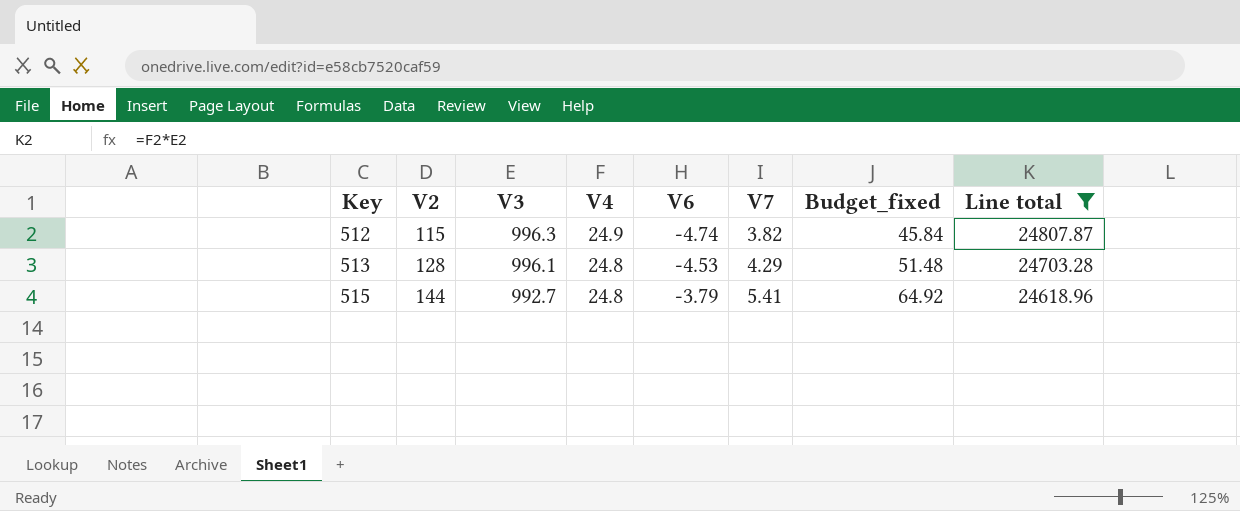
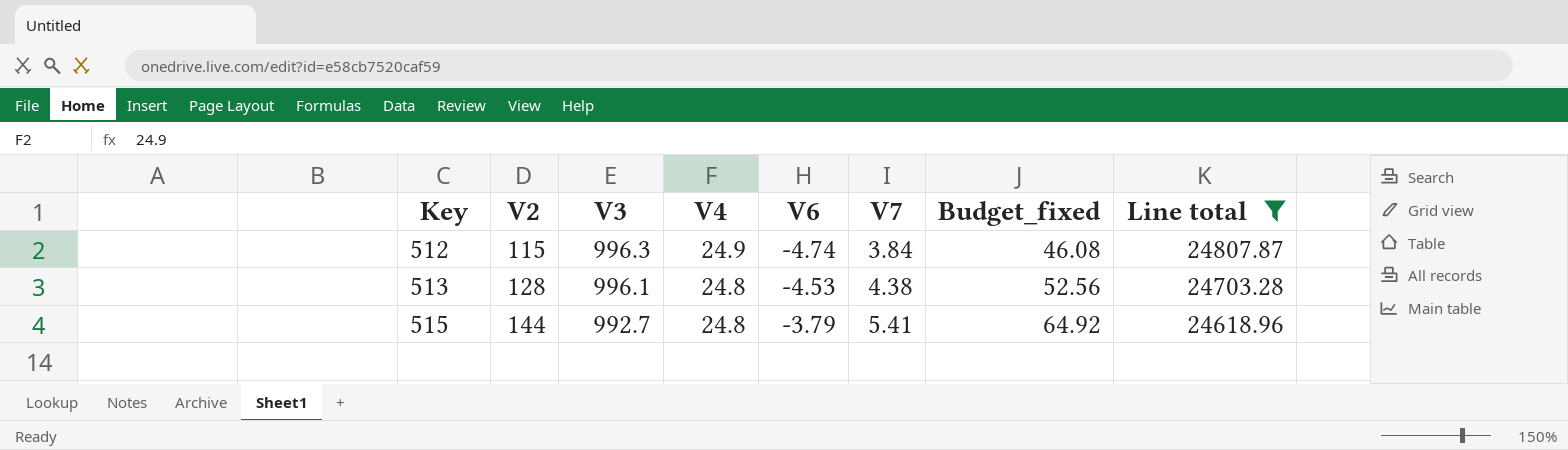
512 | V7: 3.82 -> 3.84
512 | Budget_fixed: 45.84 -> 46.08
513 | V7: 4.29 -> 4.38
513 | Budget_fixed: 51.48 -> 52.56

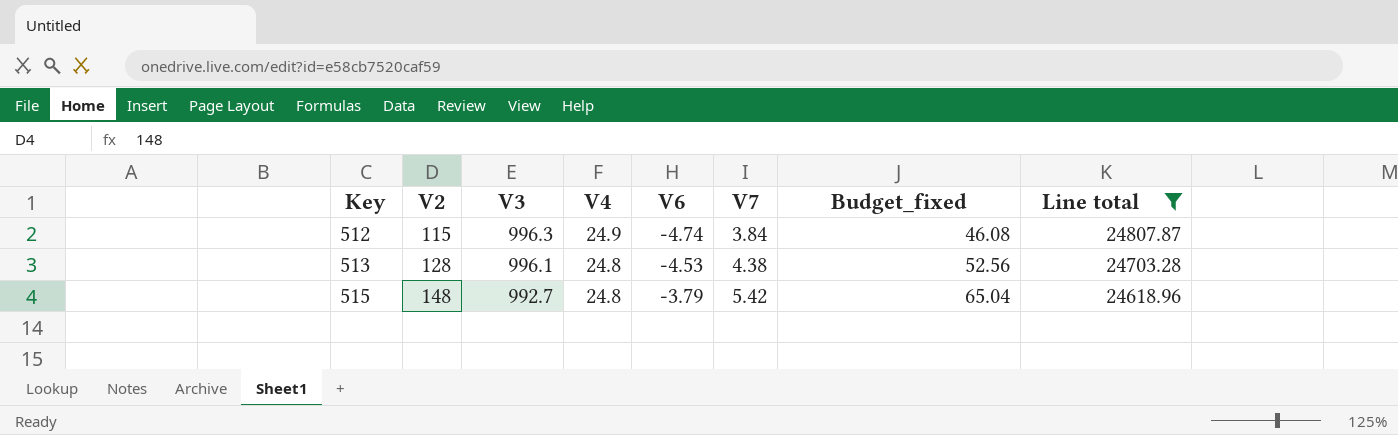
515 | V2: 144 -> 148
515 | V7: 5.41 -> 5.42
515 | Budget_fixed: 64.92 -> 65.04

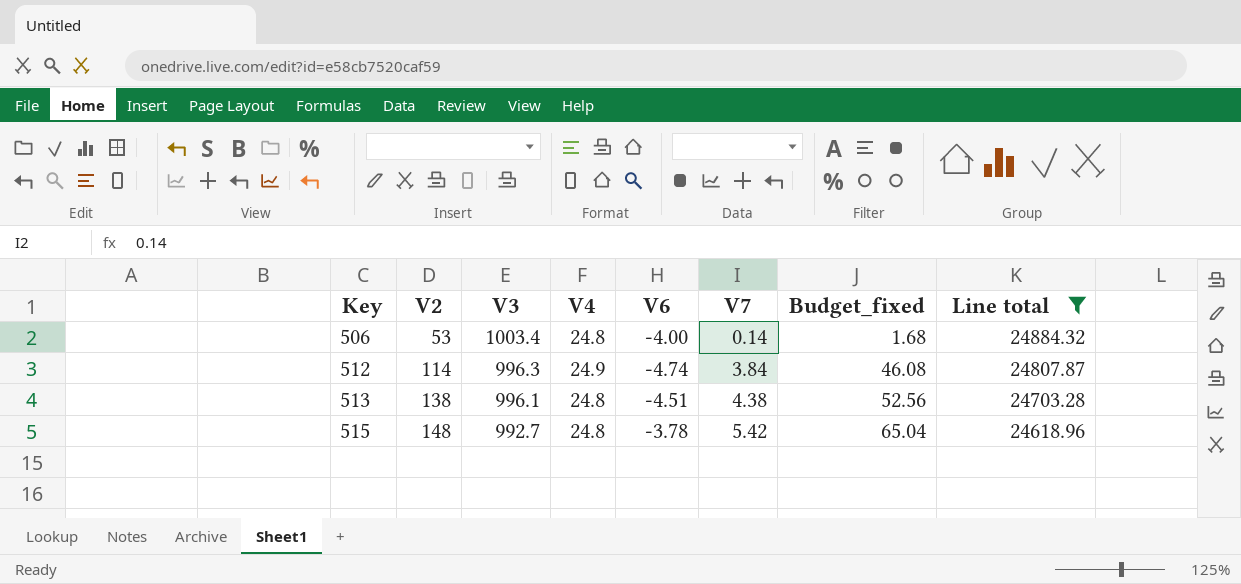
row 506: none -> 53 | 1003.4 | 24.8 | -4.00 | 0.14 | 1.68 | 24884.32
512 | V2: 115 -> 114
513 | V2: 128 -> 138
513 | V6: -4.53 -> -4.51
515 | V6: -3.79 -> -3.78

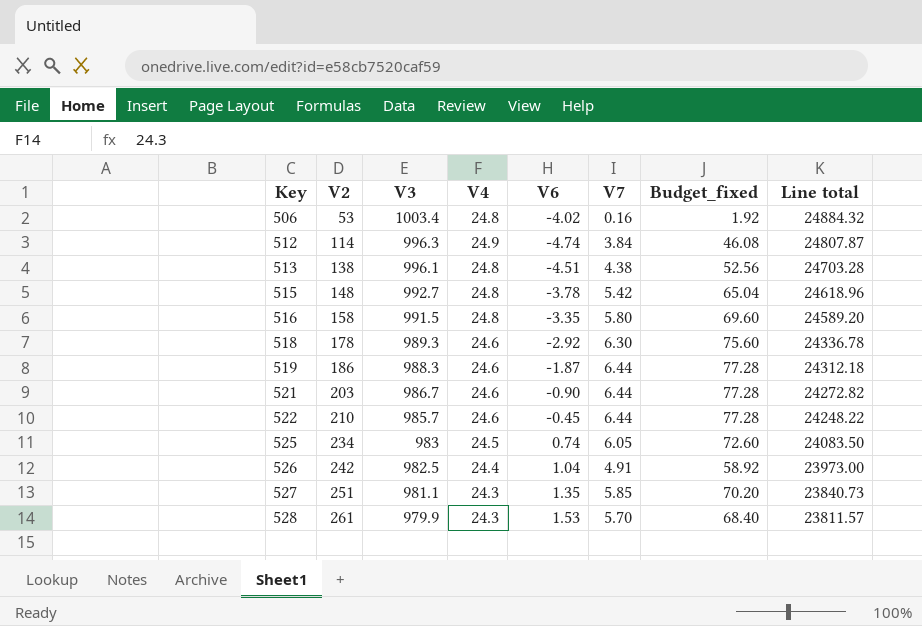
filter: Line total >= 24618.96 -> none
506 | V6: -4.00 -> -4.02
506 | V7: 0.14 -> 0.16
506 | Budget_fixed: 1.68 -> 1.92

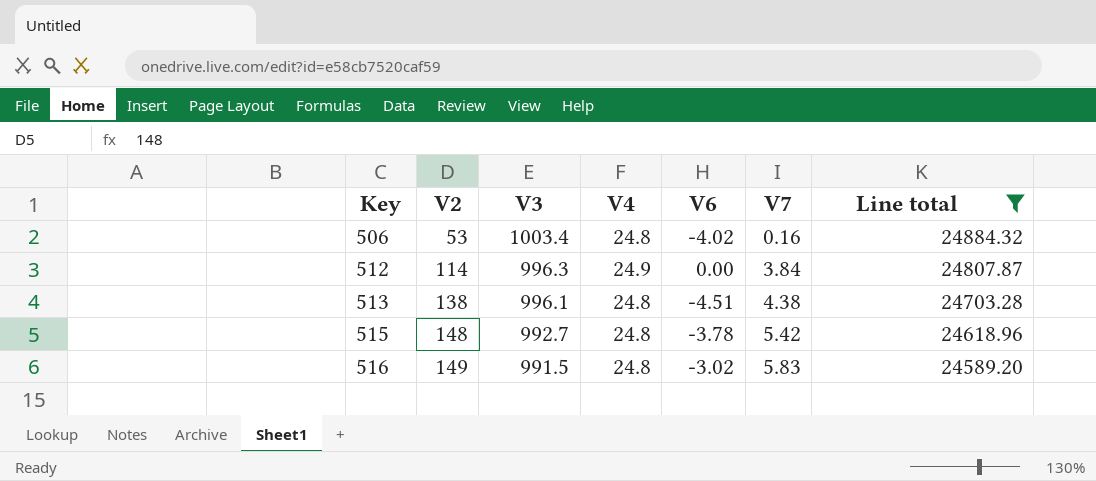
filter: none -> Line total >= 24589.20
column Budget_fixed | formula: [V7] * 12 -> none
512 | V6: -4.74 -> 0.00
516 | V2: 158 -> 149
516 | V6: -3.35 -> -3.02
516 | V7: 5.80 -> 5.83

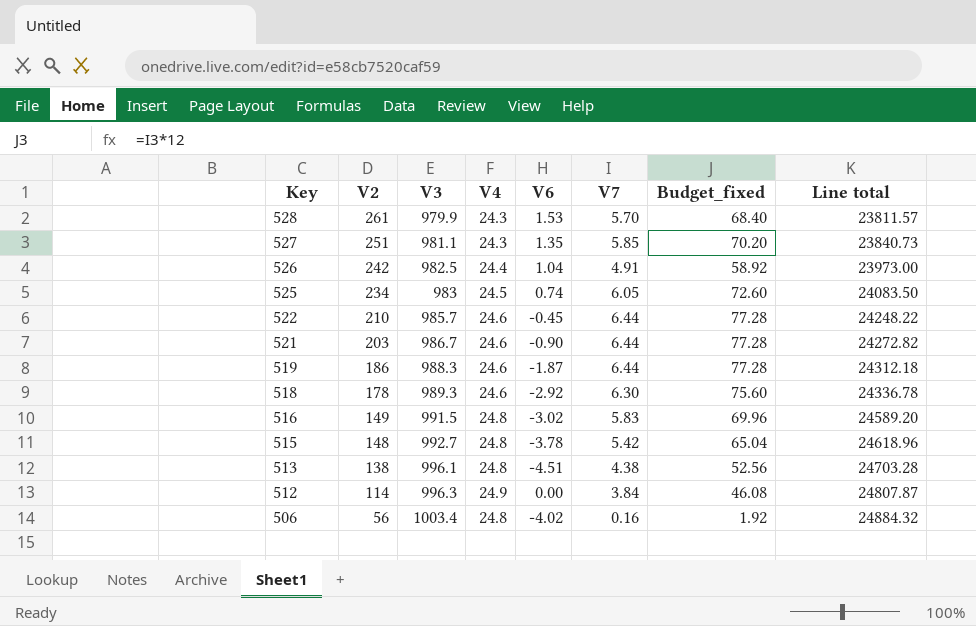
filter: Line total >= 24589.20 -> none
row order: Key ascending -> Key descending
column Budget_fixed | formula: none -> [V7] * 12
506 | V2: 53 -> 56

